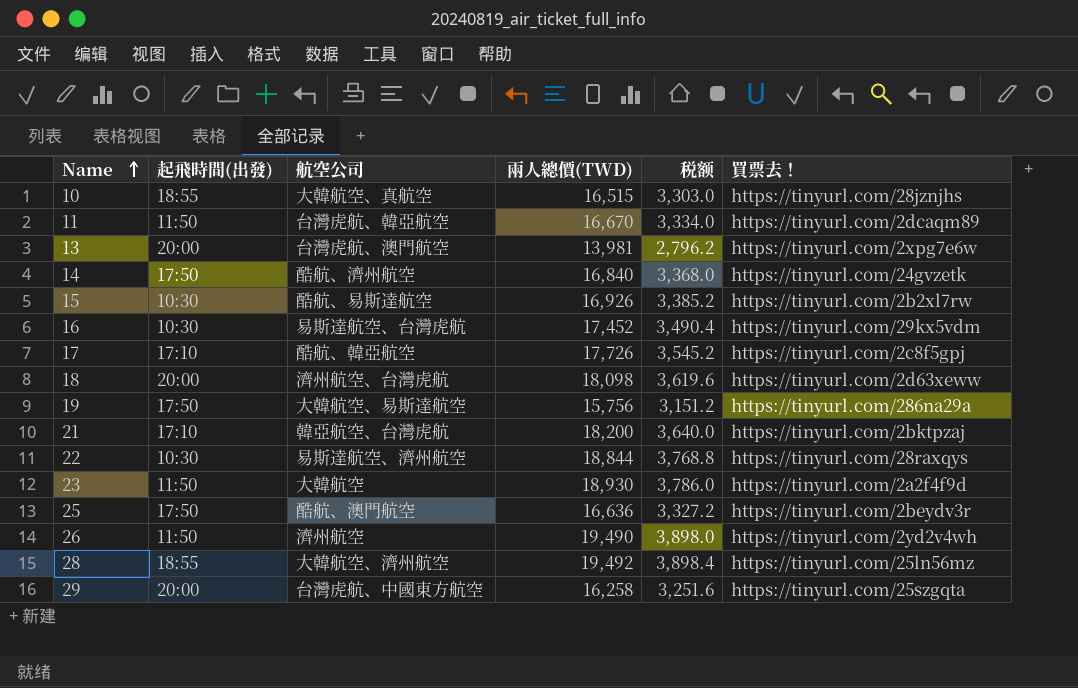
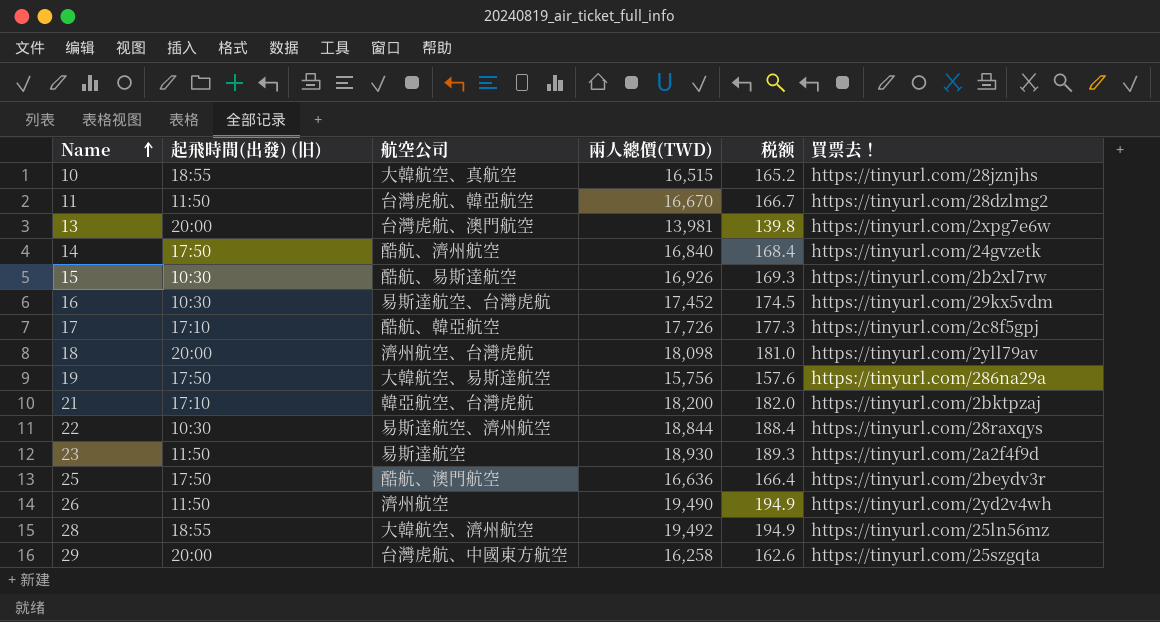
column name: 起飛時間(出發) -> 起飛時間(出發) (旧)
column 税额 | formula: [兩人總價(TWD)] * 0.2 -> [兩人總價(TWD)] * 0.01
11 | 買票去！: https://tinyurl.com/2dcaqm89 -> https://tinyurl.com/28dzlmg2
18 | 買票去！: https://tinyurl.com/2d63xeww -> https://tinyurl.com/2yll79av
23 | 航空公司: 大韓航空 -> 易斯達航空

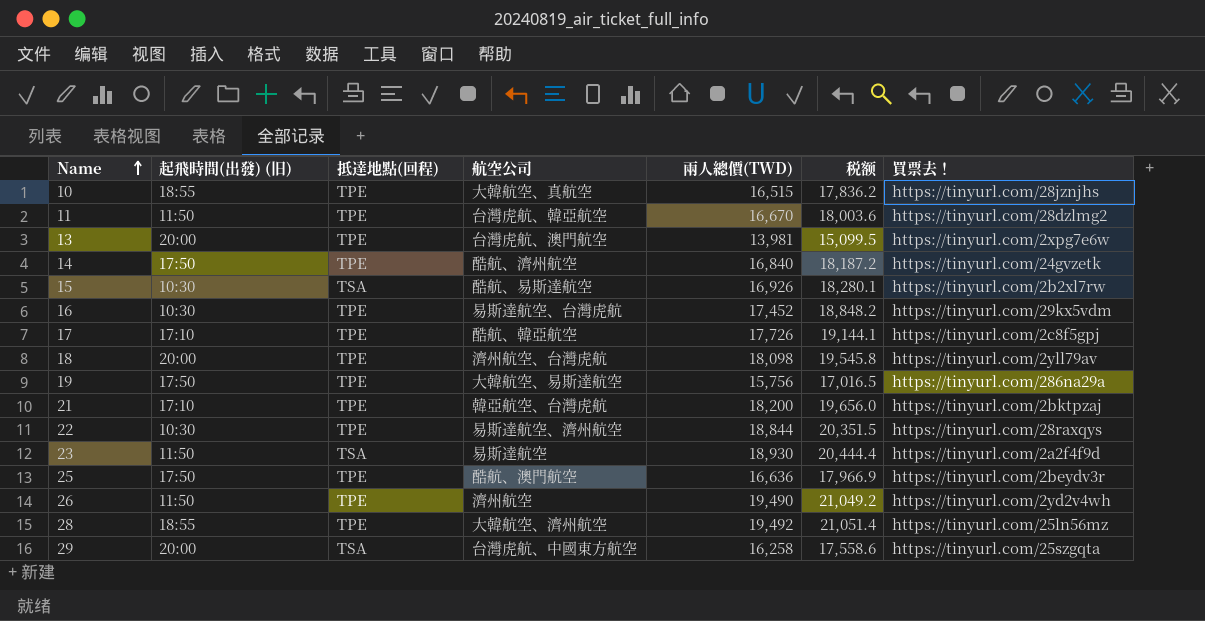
column 抵達地點(回程) | position: none -> 3
column 税额 | formula: [兩人總價(TWD)] * 0.01 -> [兩人總價(TWD)] * 1.08

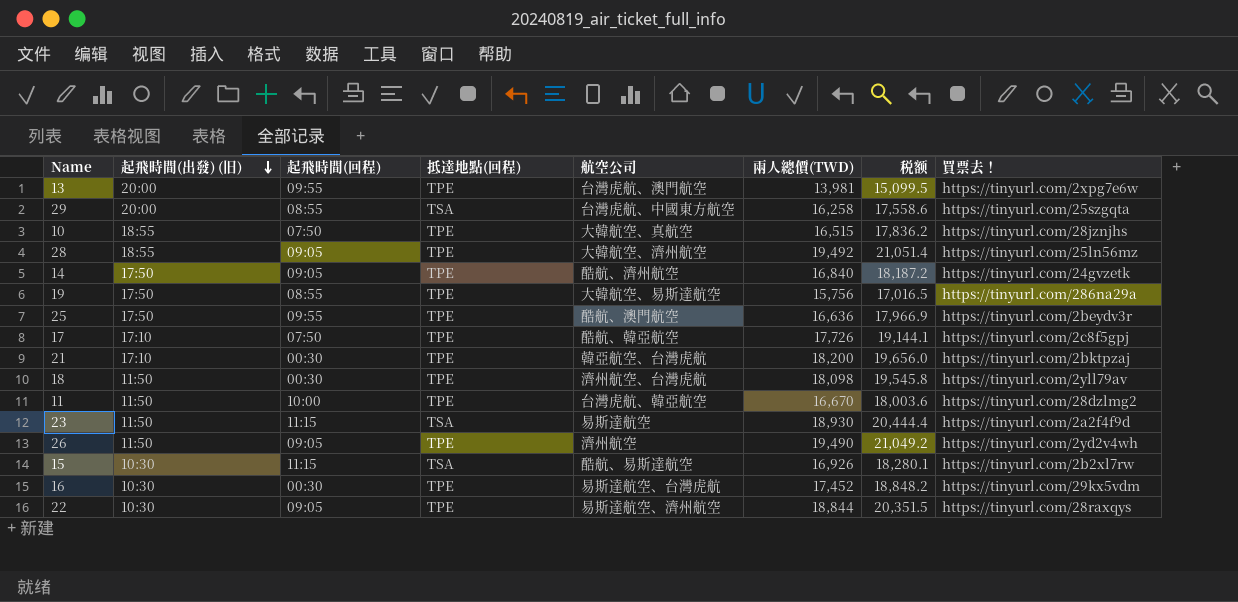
row order: Name ascending -> 起飛時間(出發) (旧) descending
column 起飛時間(回程) | position: none -> 3
18 | 起飛時間(出發) (旧): 20:00 -> 11:50

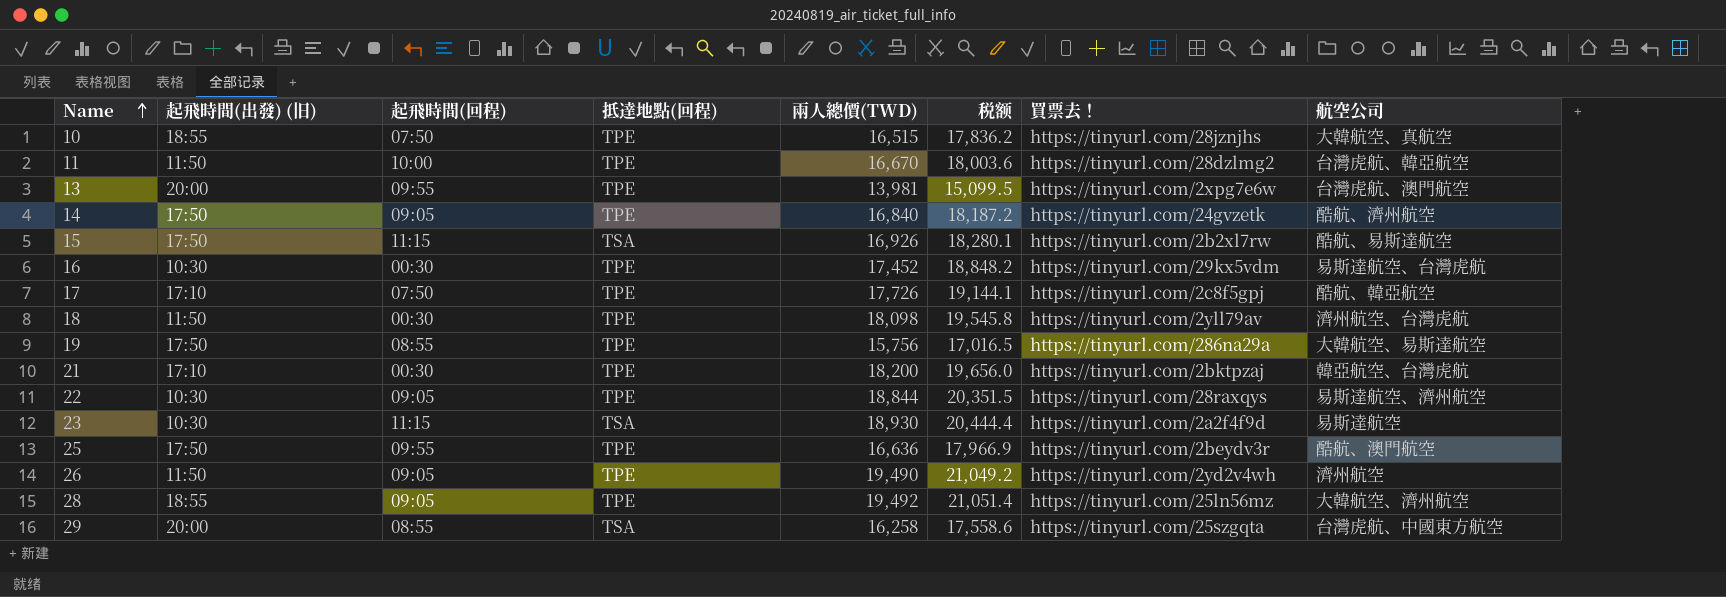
row order: 起飛時間(出發) (旧) descending -> Name ascending
column 航空公司 | position: 5 -> 8
15 | 起飛時間(出發) (旧): 10:30 -> 17:50
23 | 起飛時間(出發) (旧): 11:50 -> 10:30

